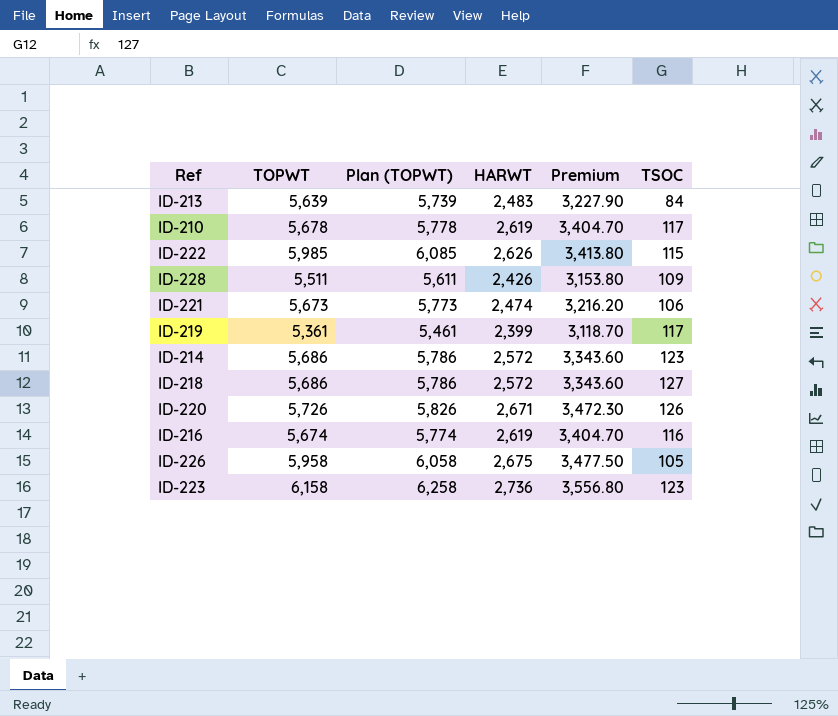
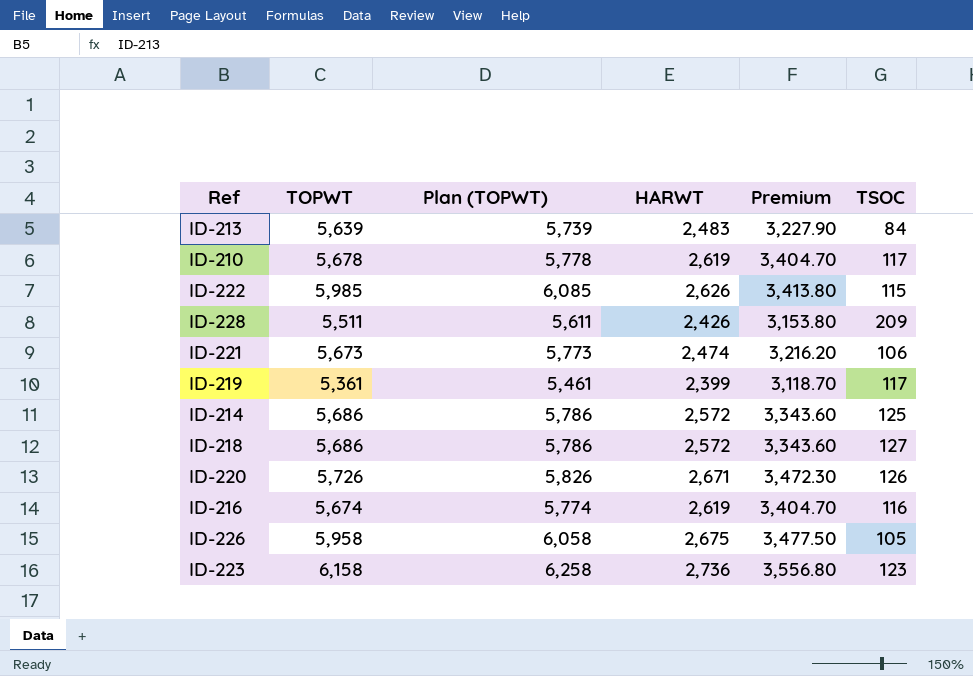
ID-228 | TSOC: 109 -> 209
ID-214 | TSOC: 123 -> 125

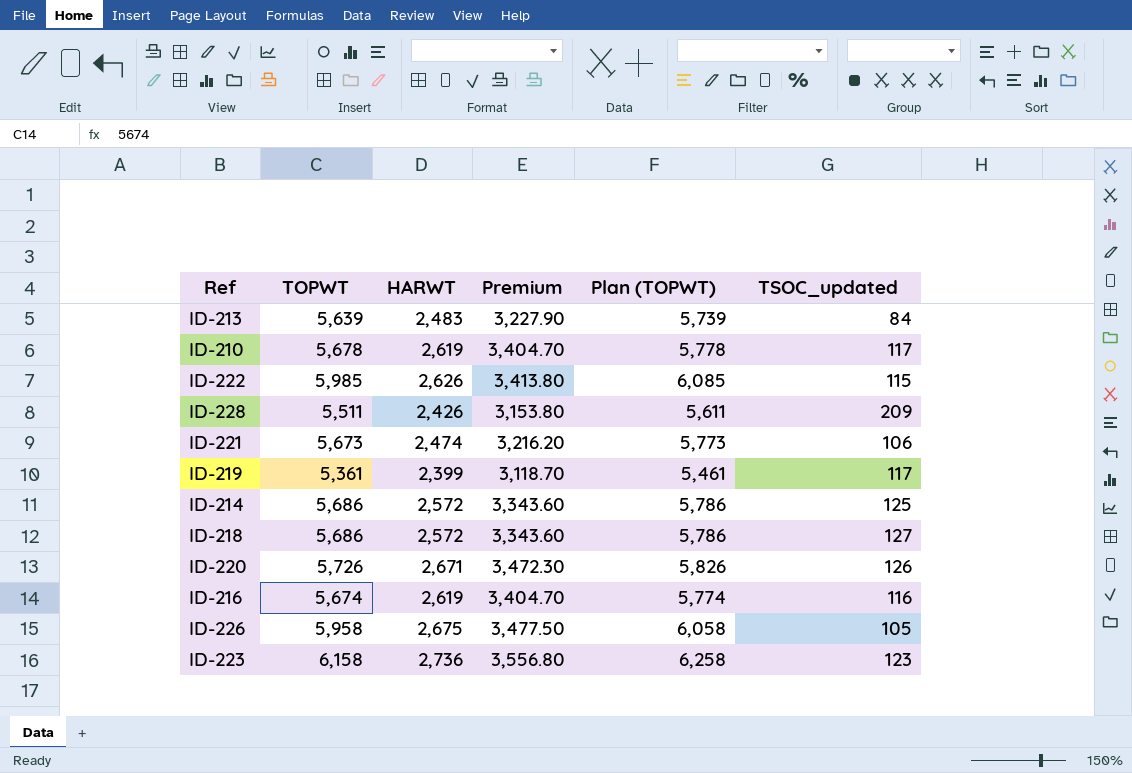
column Plan (TOPWT) | position: 3 -> 5
column name: TSOC -> TSOC_updated

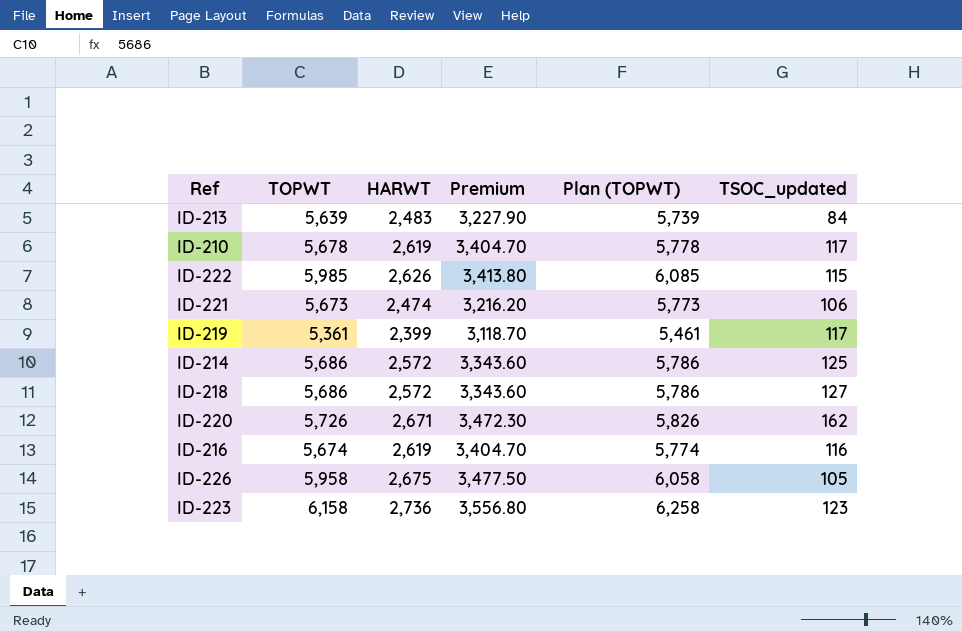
row ID-228: 5,511 | 2,426 | 3,153.80 | 5,611 | 209 -> none
ID-220 | TSOC_updated: 126 -> 162

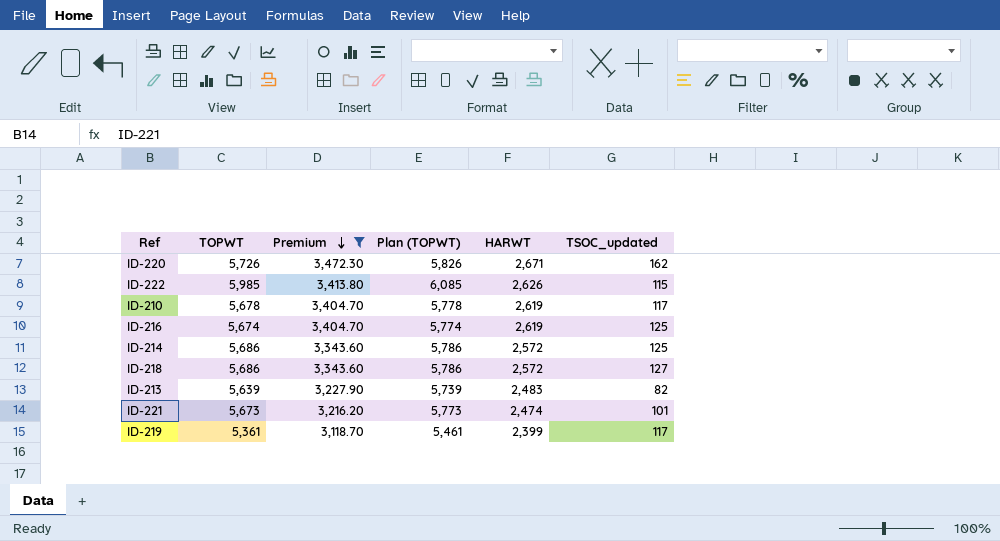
filter: none -> Premium <= 3,472.30
row order: none -> Premium descending
column HARWT | position: 3 -> 5
ID-216 | TSOC_updated: 116 -> 125
ID-213 | TSOC_updated: 84 -> 82
ID-221 | TSOC_updated: 106 -> 101

